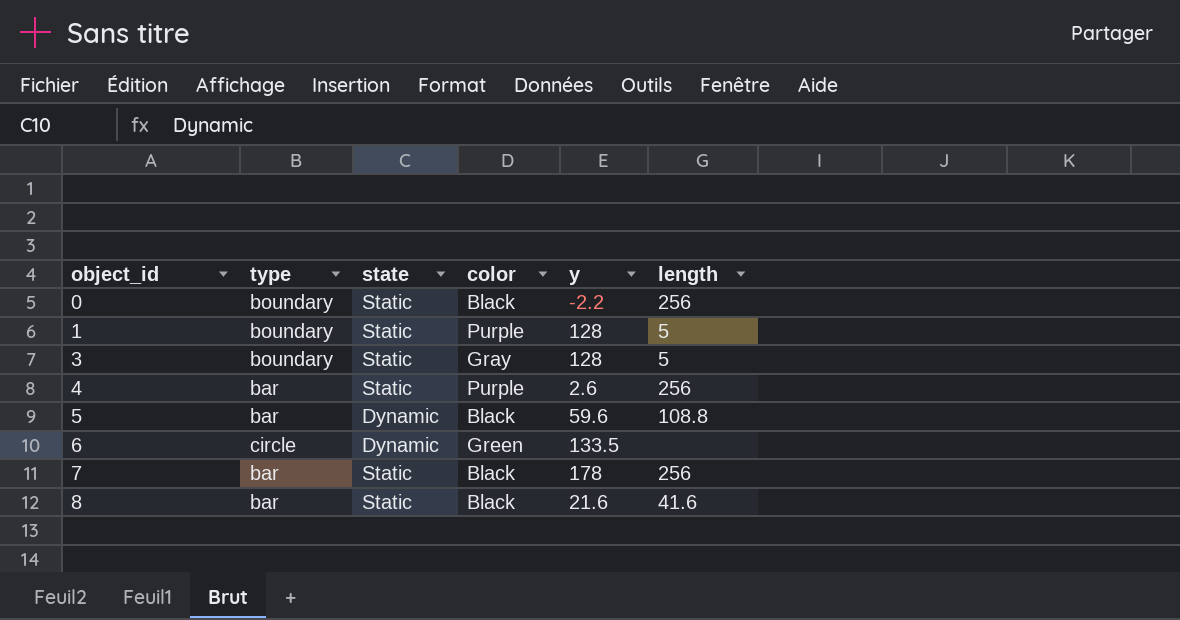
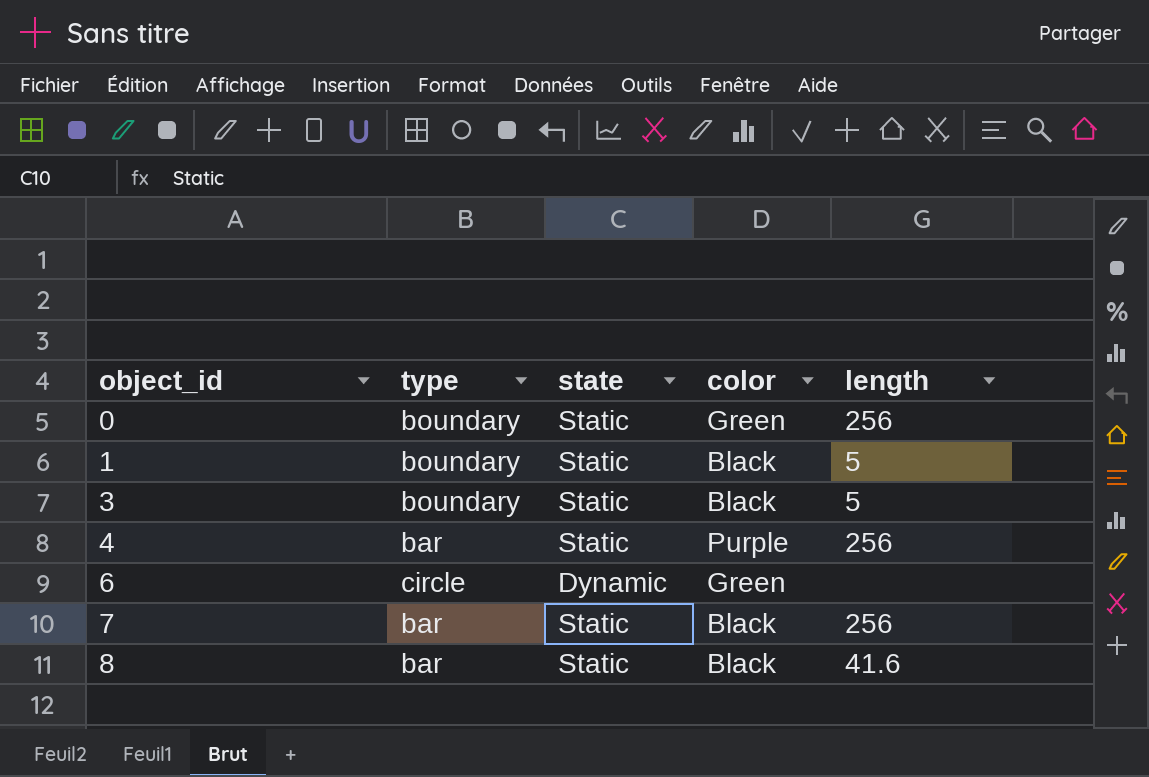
column y | position: 5 -> none
row 5: bar | Dynamic | Black | 59.6 | 108.8 -> none
0 | color: Black -> Green
1 | color: Purple -> Black
3 | color: Gray -> Black

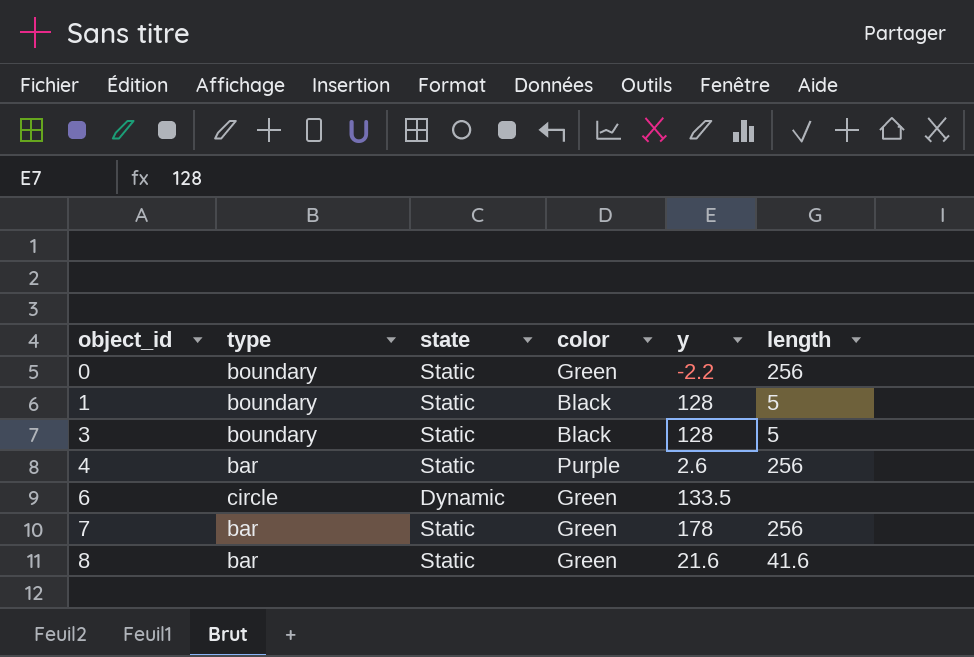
column y | position: none -> 5
7 | color: Black -> Green
8 | color: Black -> Green

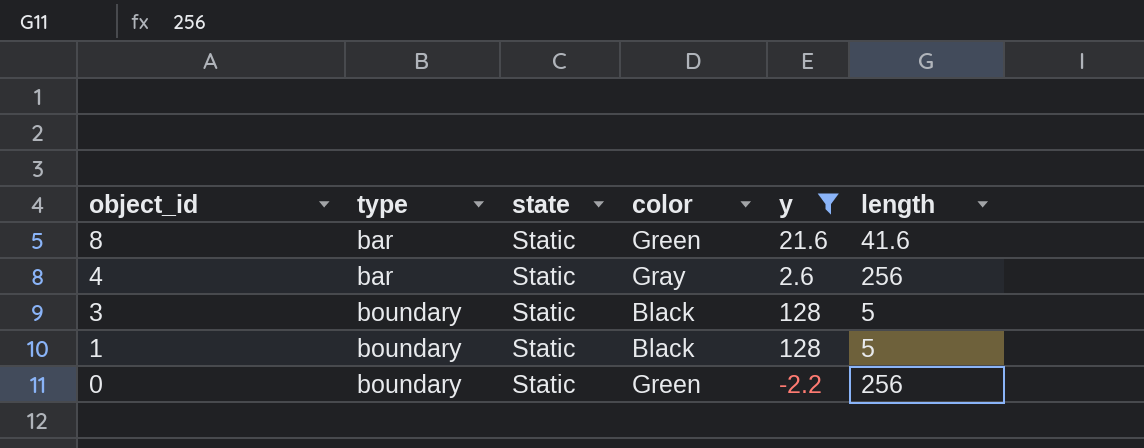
filter: none -> y <= 128
row order: object_id ascending -> object_id descending
4 | color: Purple -> Gray

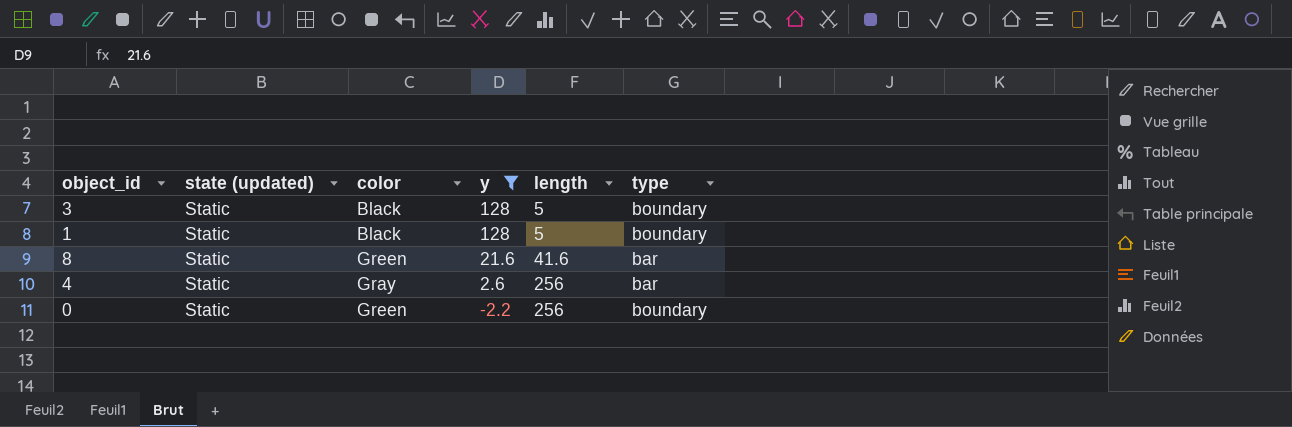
row order: object_id descending -> y descending
column name: state -> state (updated)
column type | position: 2 -> 6

